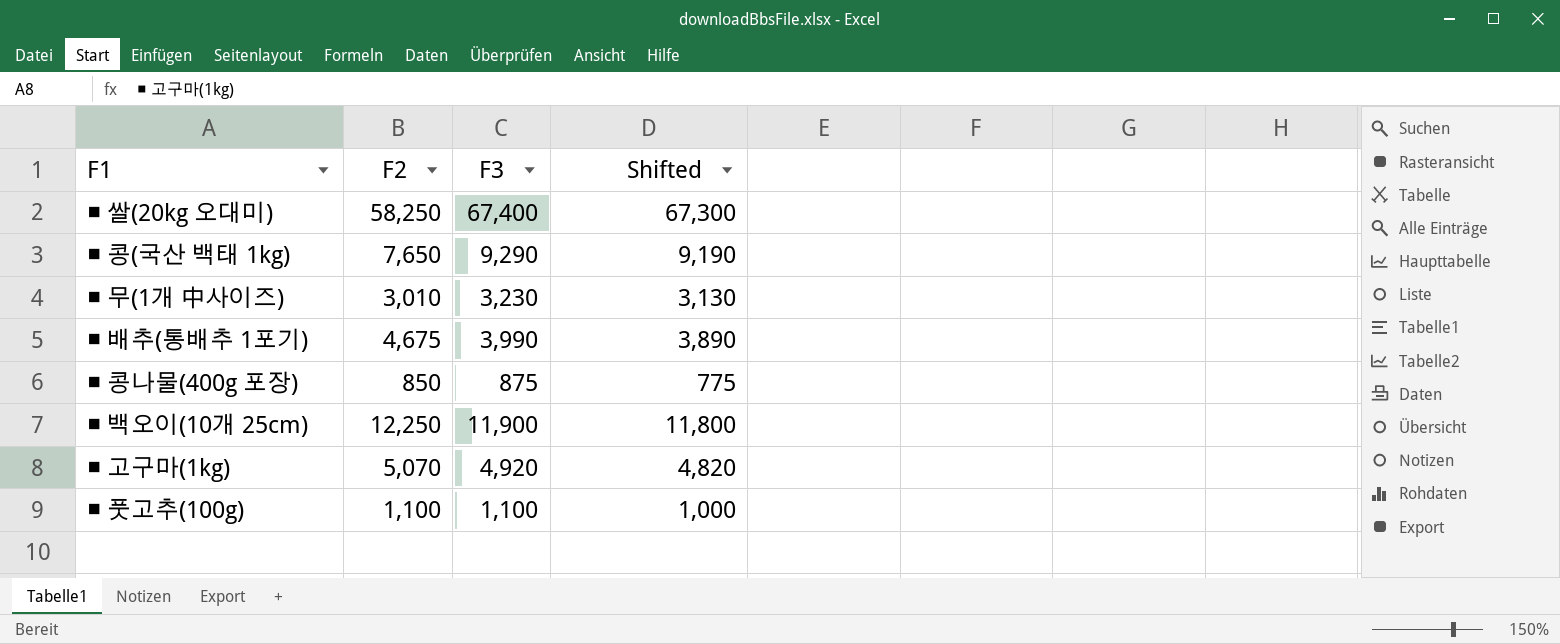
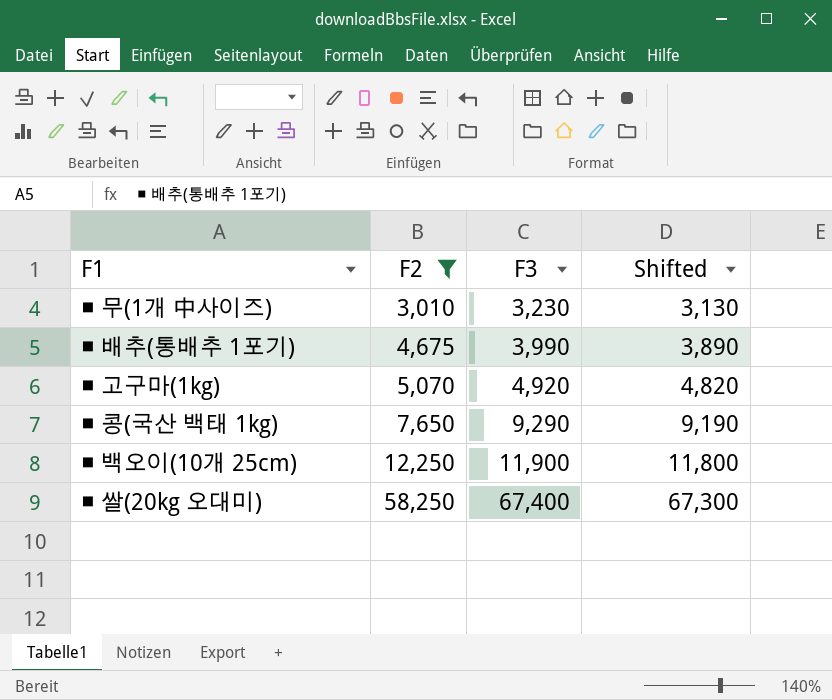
filter: none -> F2 >= 3,010
row order: none -> F2 ascending

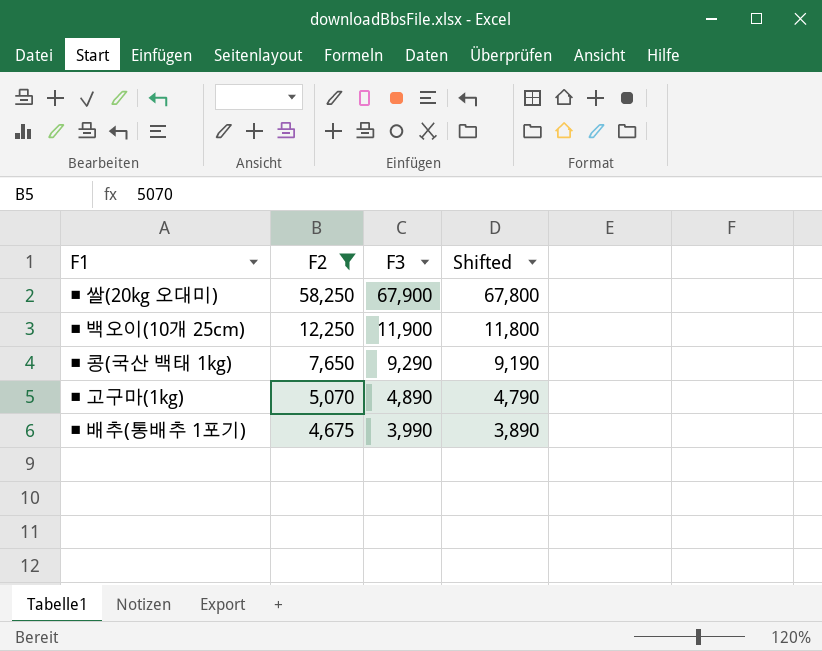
row order: F2 ascending -> F2 descending
row ■ 무(1개 中사이즈): 3,010 | 3,230 | 3,130 -> none
■ 쌀(20kg 오대미) | F3: 67,400 -> 67,900
■ 쌀(20kg 오대미) | Shifted: 67,300 -> 67,800
■ 고구마(1kg) | F3: 4,920 -> 4,890
■ 고구마(1kg) | Shifted: 4,820 -> 4,790

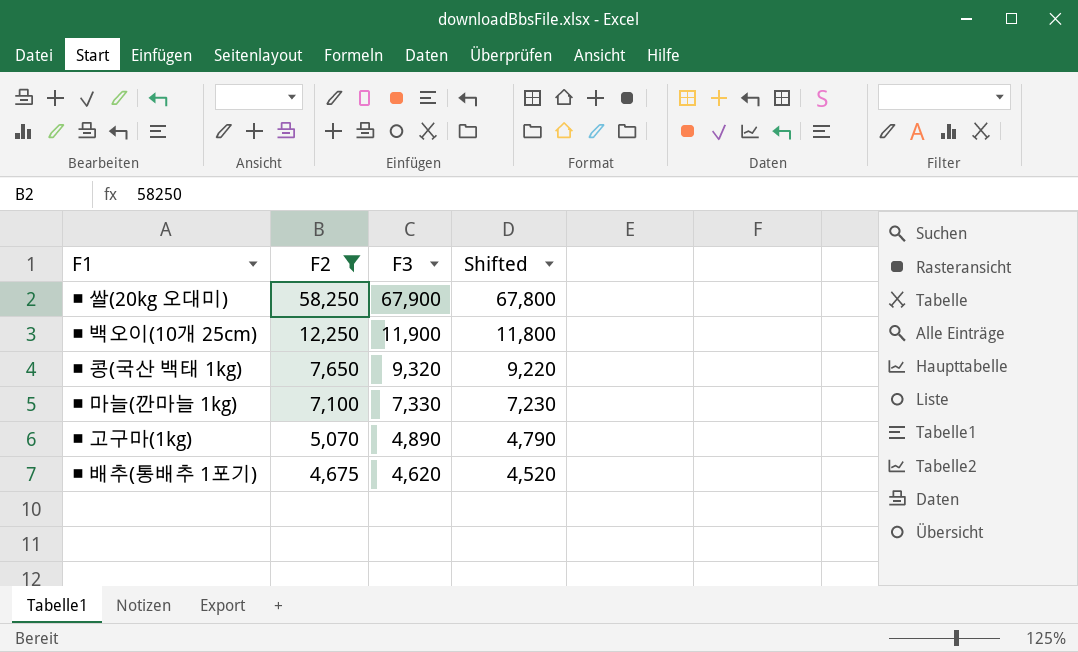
■ 콩(국산 백태 1kg) | F3: 9,290 -> 9,320
■ 콩(국산 백태 1kg) | Shifted: 9,190 -> 9,220
row ■ 마늘(깐마늘 1kg): none -> 7,100 | 7,330 | 7,230
■ 배추(통배추 1포기) | F3: 3,990 -> 4,620
■ 배추(통배추 1포기) | Shifted: 3,890 -> 4,520

